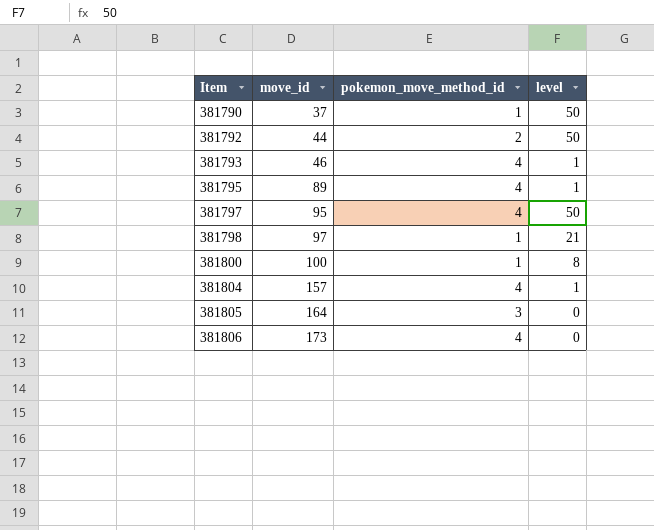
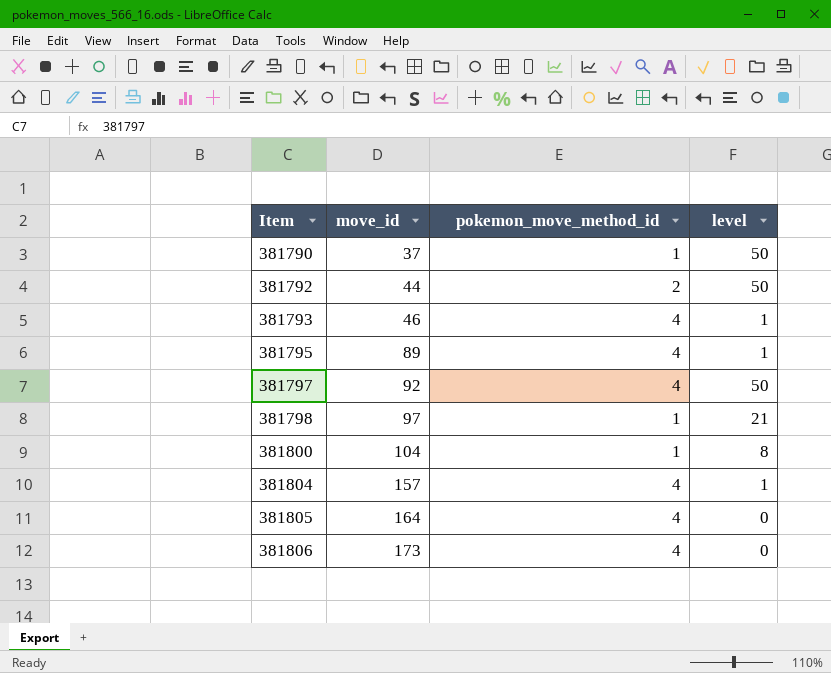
381797 | move_id: 95 -> 92
381800 | move_id: 100 -> 104
381805 | pokemon_move_method_id: 3 -> 4

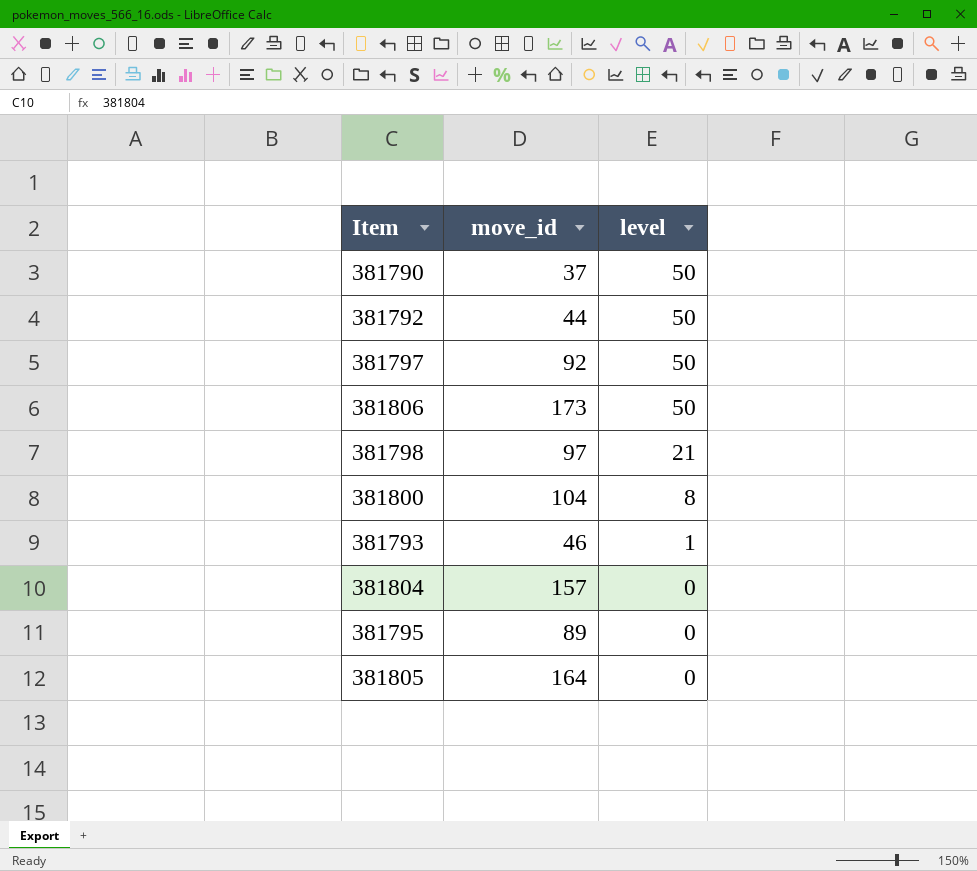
row order: Item ascending -> level descending
column pokemon_move_method_id | position: 3 -> none
381806 | level: 0 -> 50
381804 | level: 1 -> 0
381795 | level: 1 -> 0

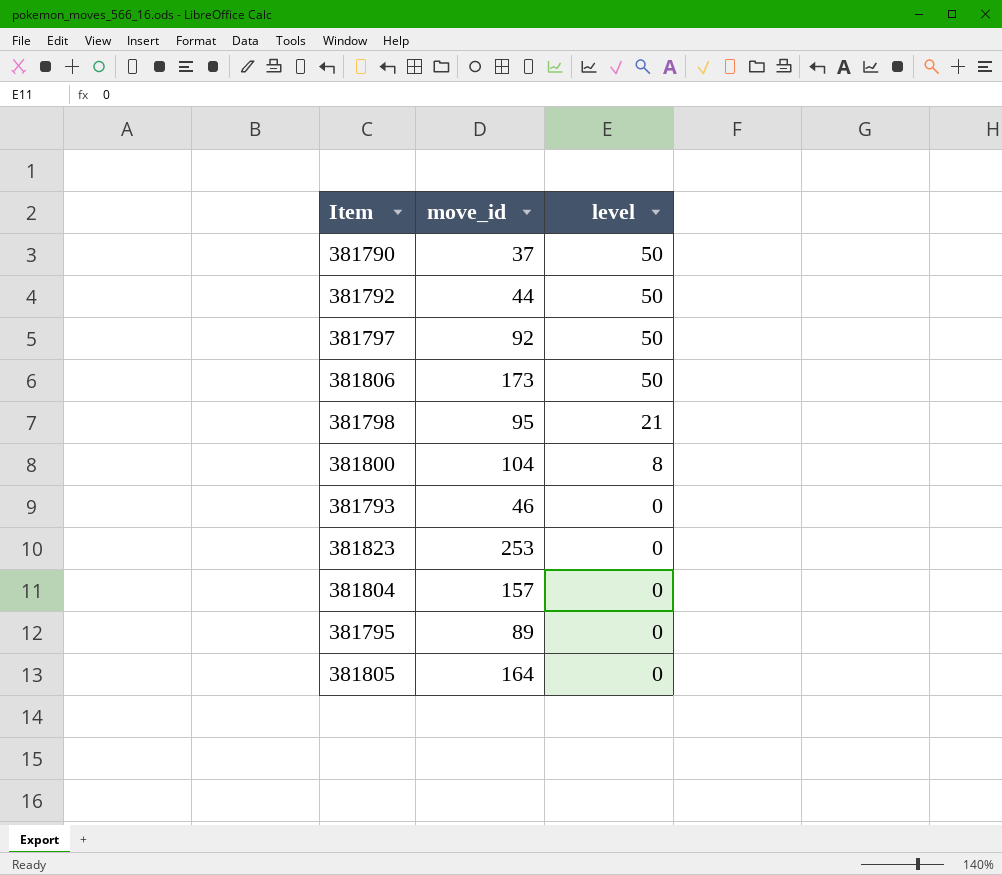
381798 | move_id: 97 -> 95
381793 | level: 1 -> 0
row 381823: none -> 253 | 0

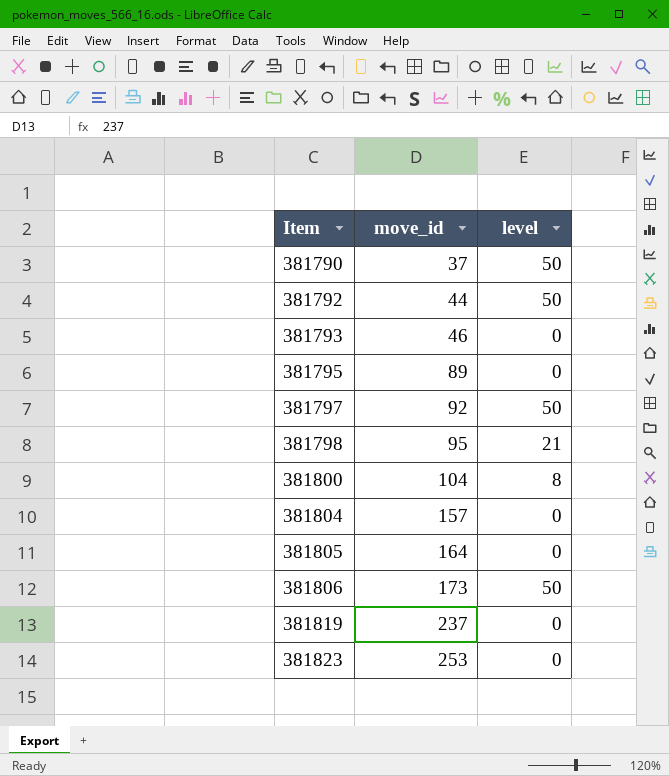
row order: level descending -> Item ascending
row 381819: none -> 237 | 0

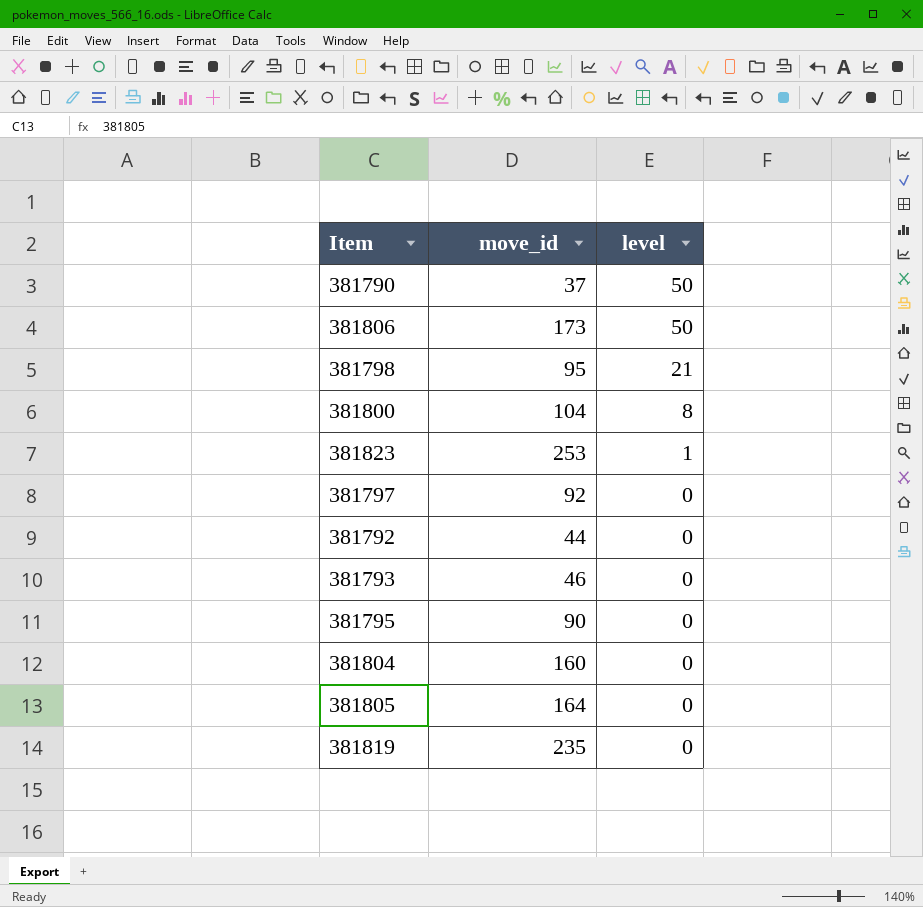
row order: Item ascending -> level descending
381823 | level: 0 -> 1
381797 | level: 50 -> 0
381792 | level: 50 -> 0
381795 | move_id: 89 -> 90
381804 | move_id: 157 -> 160
381819 | move_id: 237 -> 235

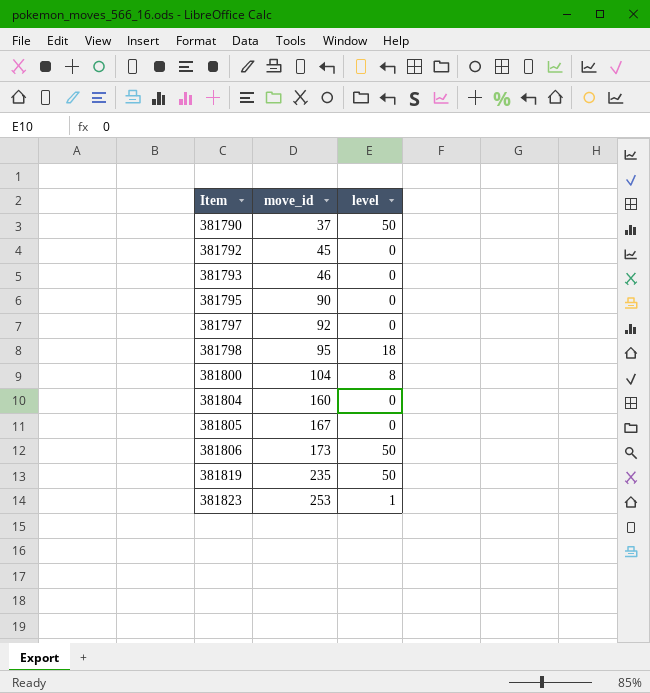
row order: level descending -> Item ascending
381792 | move_id: 44 -> 45
381798 | level: 21 -> 18
381805 | move_id: 164 -> 167
381819 | level: 0 -> 50

